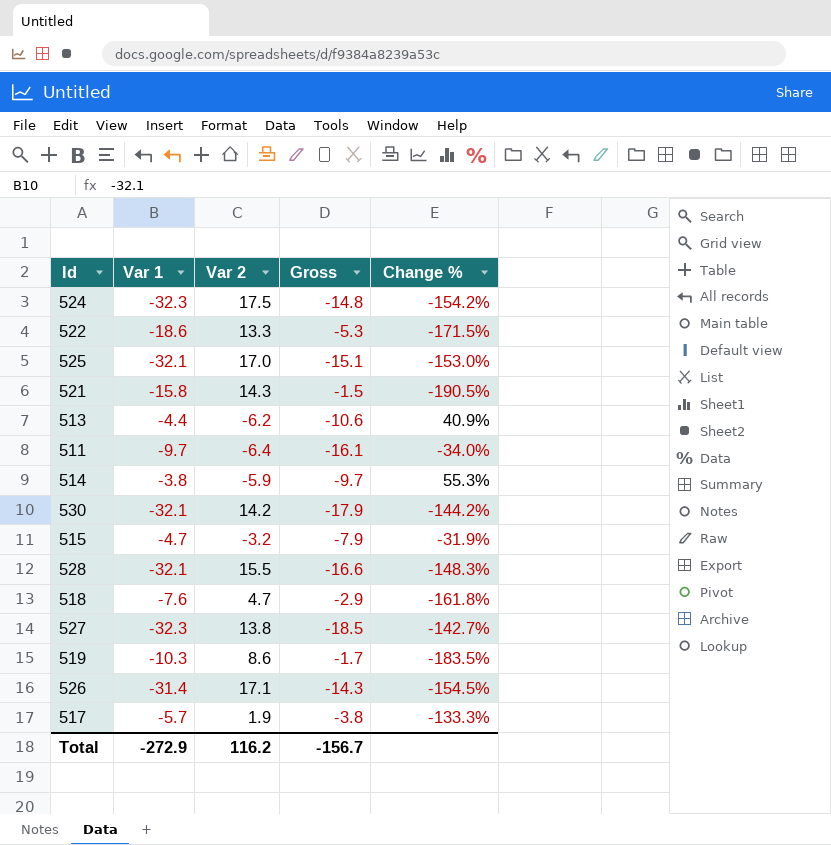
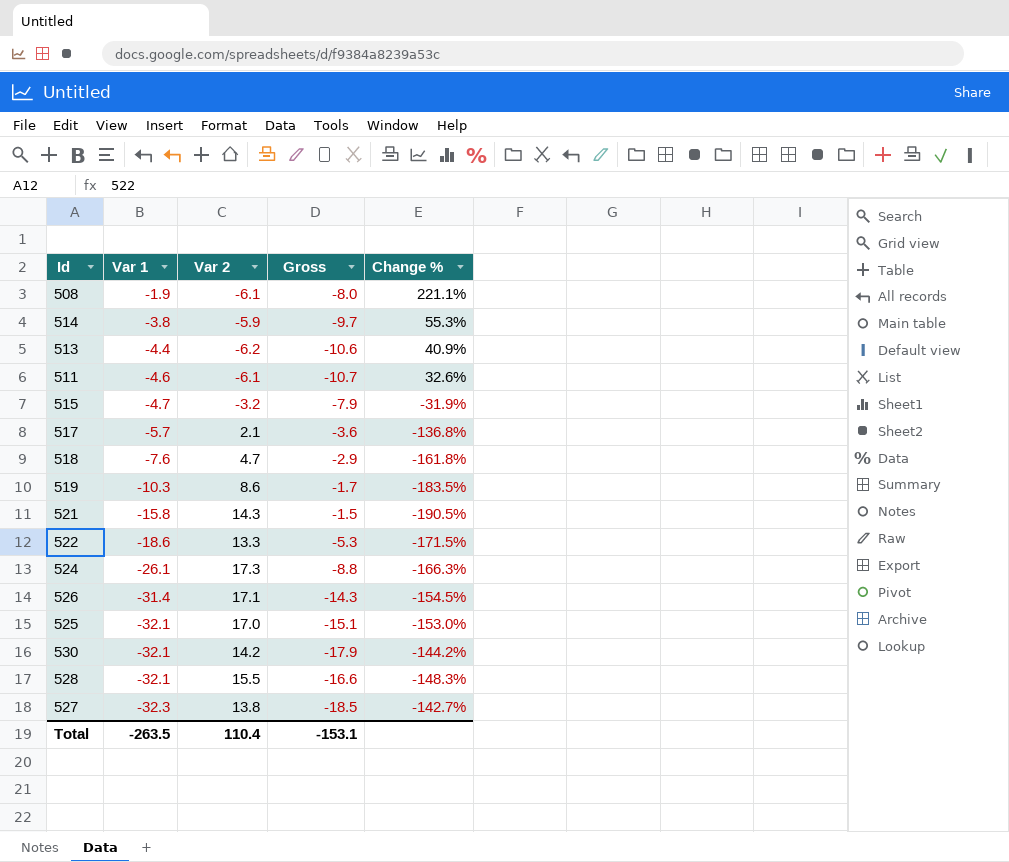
row order: none -> Var 1 descending
row 508: none -> -1.9 | -6.1 | -8.0 | 221.1%
511 | Var 1: -9.7 -> -4.6
511 | Var 2: -6.4 -> -6.1
511 | Gross: -16.1 -> -10.7
511 | Change %: -34.0% -> 32.6%
517 | Var 2: 1.9 -> 2.1
517 | Gross: -3.8 -> -3.6
517 | Change %: -133.3% -> -136.8%
524 | Var 1: -32.3 -> -26.1
524 | Var 2: 17.5 -> 17.3
524 | Gross: -14.8 -> -8.8
524 | Change %: -154.2% -> -166.3%
Total | Var 1: -272.9 -> -263.5
Total | Var 2: 116.2 -> 110.4
Total | Gross: -156.7 -> -153.1

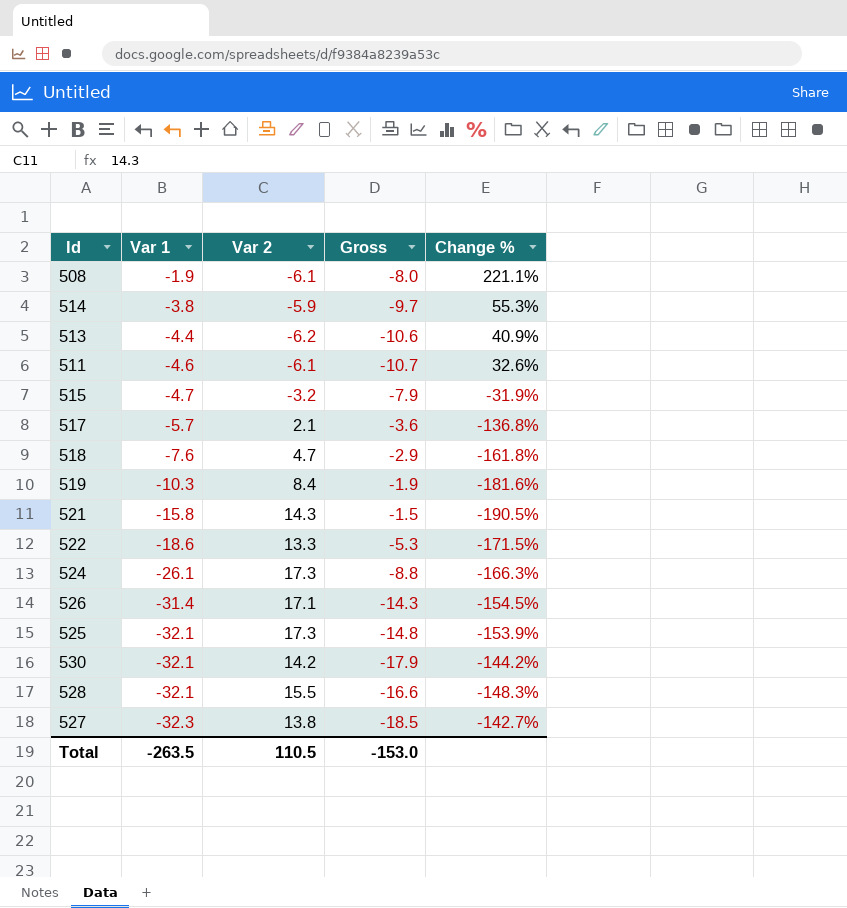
519 | Var 2: 8.6 -> 8.4
519 | Gross: -1.7 -> -1.9
519 | Change %: -183.5% -> -181.6%
525 | Var 2: 17.0 -> 17.3
525 | Gross: -15.1 -> -14.8
525 | Change %: -153.0% -> -153.9%
Total | Var 2: 110.4 -> 110.5
Total | Gross: -153.1 -> -153.0

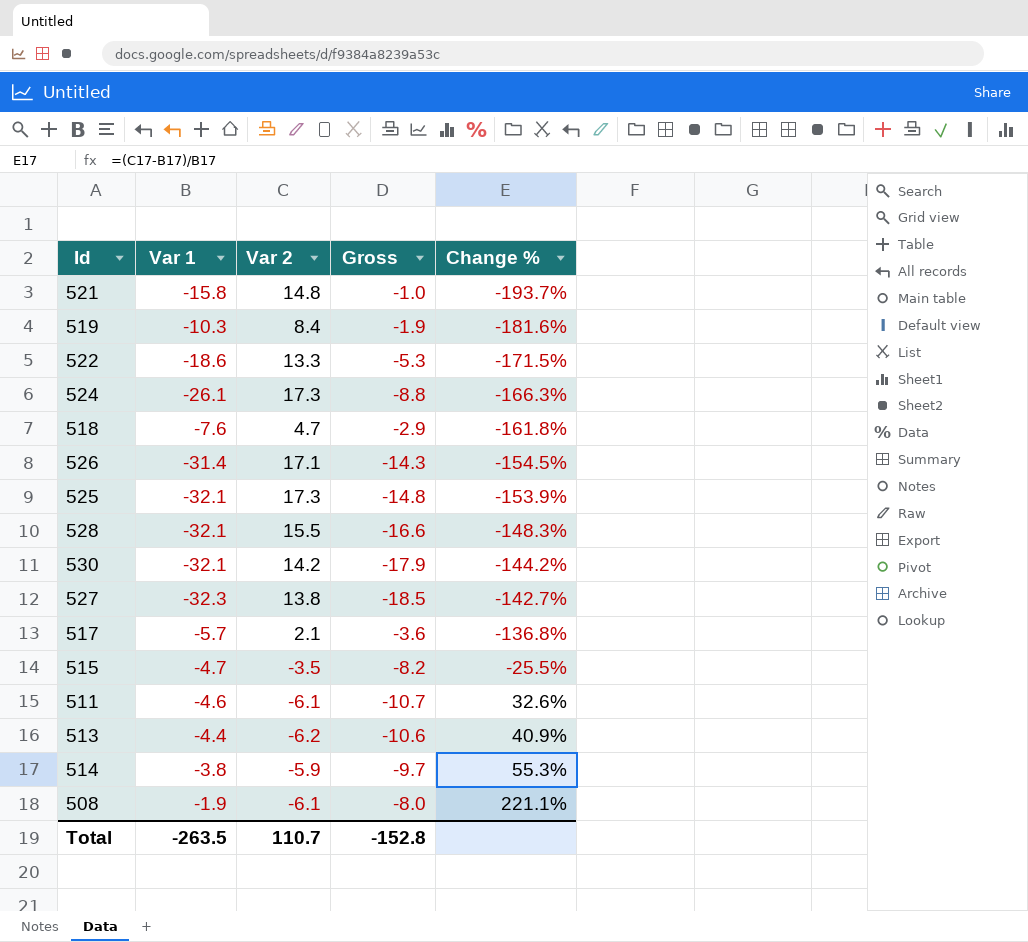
row order: Var 1 descending -> Change % ascending
521 | Var 2: 14.3 -> 14.8
521 | Gross: -1.5 -> -1.0
521 | Change %: -190.5% -> -193.7%
515 | Var 2: -3.2 -> -3.5
515 | Gross: -7.9 -> -8.2
515 | Change %: -31.9% -> -25.5%
Total | Var 2: 110.5 -> 110.7
Total | Gross: -153.0 -> -152.8

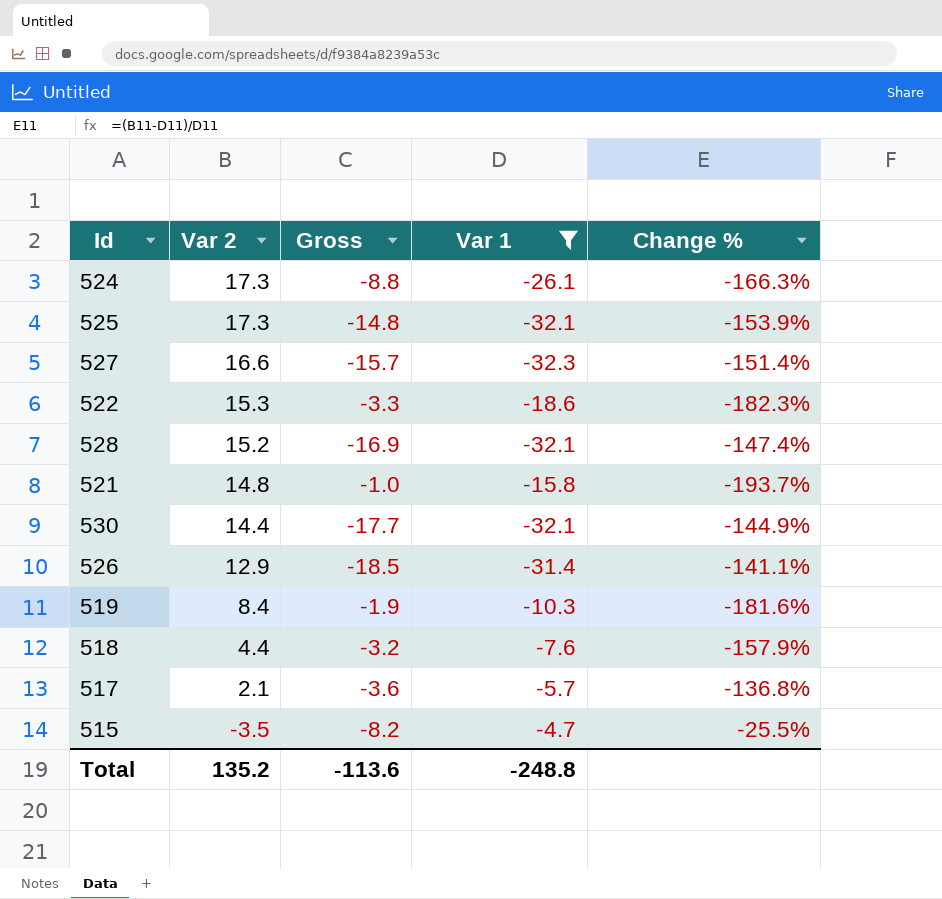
filter: none -> Var 1 <= -4.7
row order: Change % ascending -> Var 2 descending
column Var 1 | position: 2 -> 4
527 | Var 2: 13.8 -> 16.6
527 | Gross: -18.5 -> -15.7
527 | Change %: -142.7% -> -151.4%
522 | Var 2: 13.3 -> 15.3
522 | Gross: -5.3 -> -3.3
522 | Change %: -171.5% -> -182.3%
528 | Var 2: 15.5 -> 15.2
528 | Gross: -16.6 -> -16.9
528 | Change %: -148.3% -> -147.4%
530 | Var 2: 14.2 -> 14.4
530 | Gross: -17.9 -> -17.7
530 | Change %: -144.2% -> -144.9%
526 | Var 2: 17.1 -> 12.9
526 | Gross: -14.3 -> -18.5
526 | Change %: -154.5% -> -141.1%
518 | Var 2: 4.7 -> 4.4
518 | Gross: -2.9 -> -3.2
518 | Change %: -161.8% -> -157.9%
Total | Var 2: 110.7 -> 135.2
Total | Gross: -152.8 -> -113.6
Total | Var 1: -263.5 -> -248.8

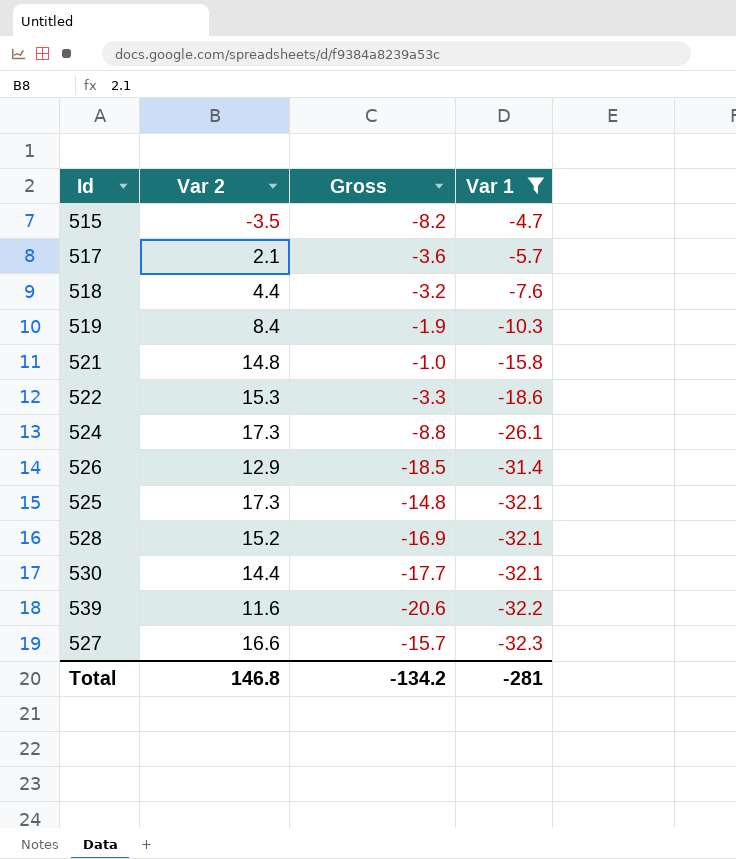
row order: Var 2 descending -> Var 1 descending
column Change % | formula: ([Var 2] - [Var 1]) / [Var 1] -> none
row 539: none -> 11.6 | -20.6 | -32.2
Total | Var 2: 135.2 -> 146.8
Total | Gross: -113.6 -> -134.2
Total | Var 1: -248.8 -> -281

